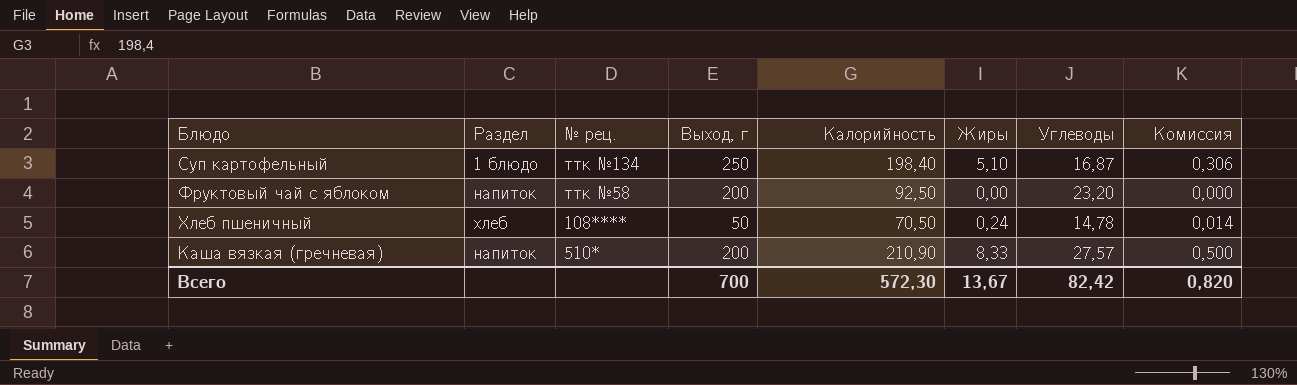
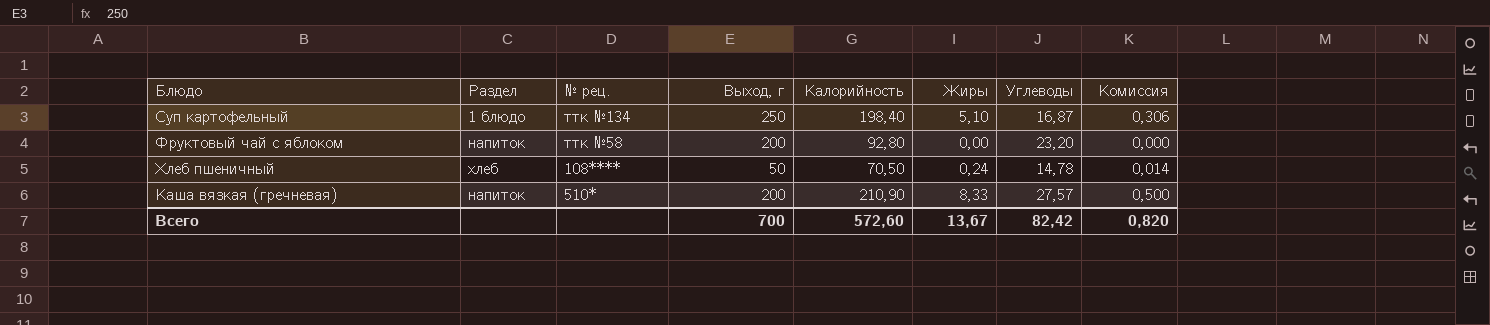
Фруктовый чай с яблоком | Калорийность: 92,50 -> 92,80
Всего | Калорийность: 572,30 -> 572,60

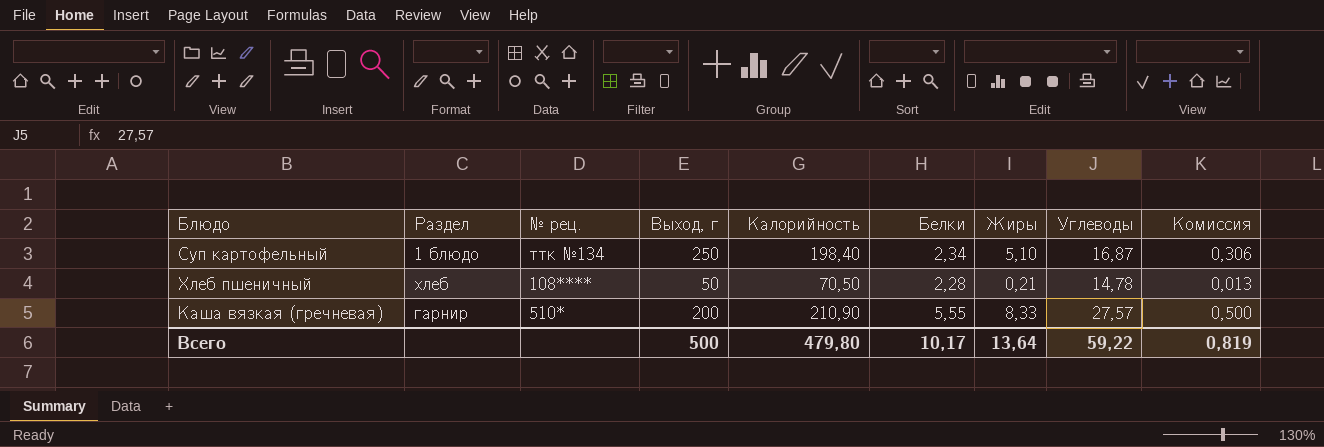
column Белки | position: none -> 6
row Фруктовый чай с яблоком: напиток | ттк №58 | 200 | 92,80 | 0,00 | 23,20 | 0,000 -> none
Хлеб пшеничный | Жиры: 0,24 -> 0,21
Хлеб пшеничный | Комиссия: 0,014 -> 0,013
Каша вязкая (гречневая) | Раздел: напиток -> гарнир
Всего | Выход, г: 700 -> 500
Всего | Калорийность: 572,60 -> 479,80
Всего | Жиры: 13,67 -> 13,64
Всего | Углеводы: 82,42 -> 59,22
Всего | Комиссия: 0,820 -> 0,819

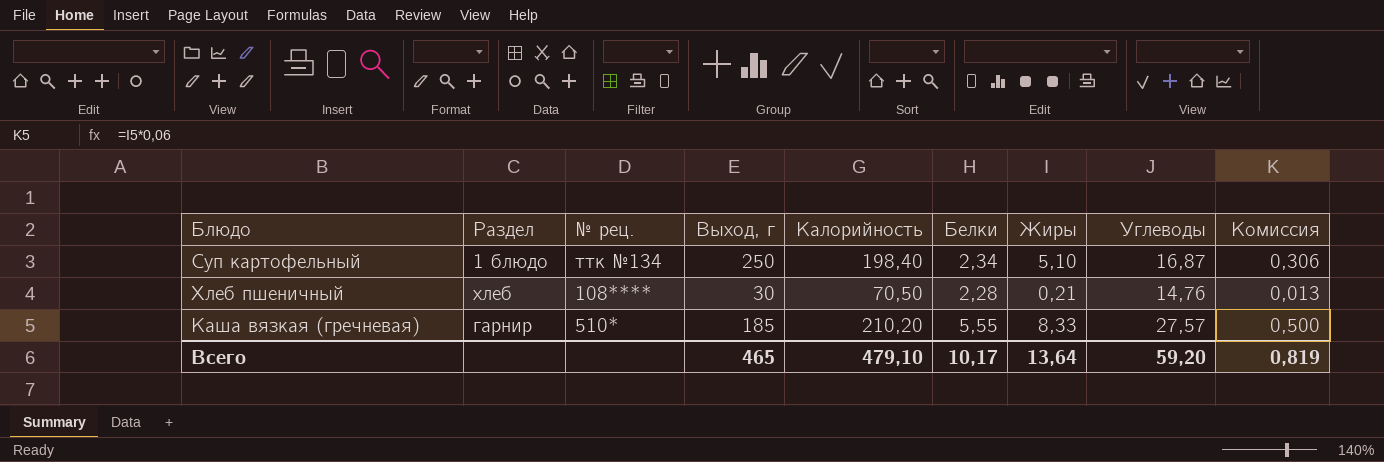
Хлеб пшеничный | Выход, г: 50 -> 30
Хлеб пшеничный | Углеводы: 14,78 -> 14,76
Каша вязкая (гречневая) | Выход, г: 200 -> 185
Каша вязкая (гречневая) | Калорийность: 210,90 -> 210,20
Всего | Выход, г: 500 -> 465
Всего | Калорийность: 479,80 -> 479,10
Всего | Углеводы: 59,22 -> 59,20

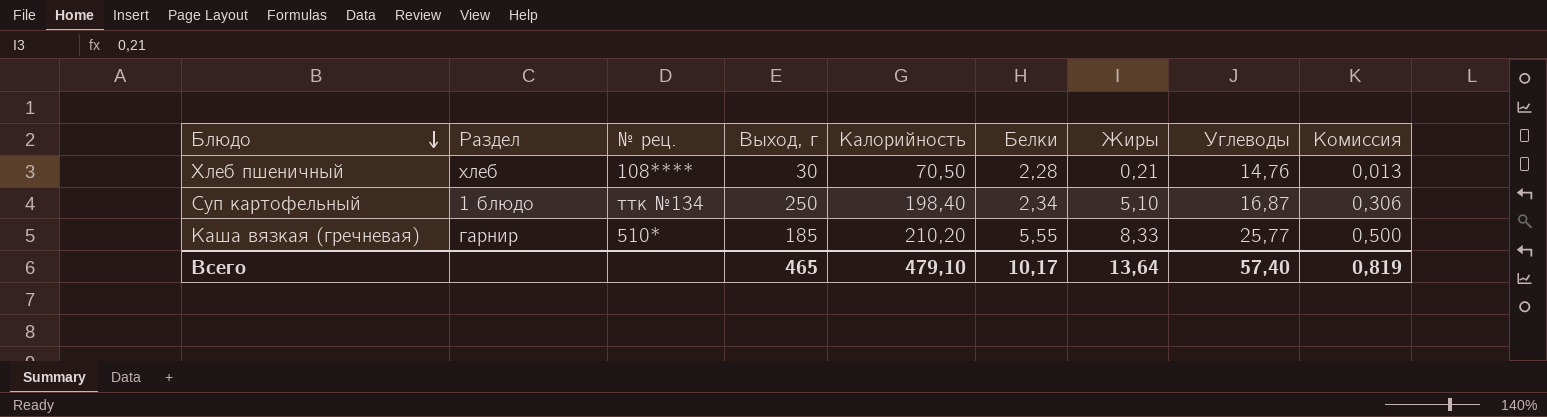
row order: none -> Блюдо descending
Каша вязкая (гречневая) | Углеводы: 27,57 -> 25,77
Всего | Углеводы: 59,20 -> 57,40

